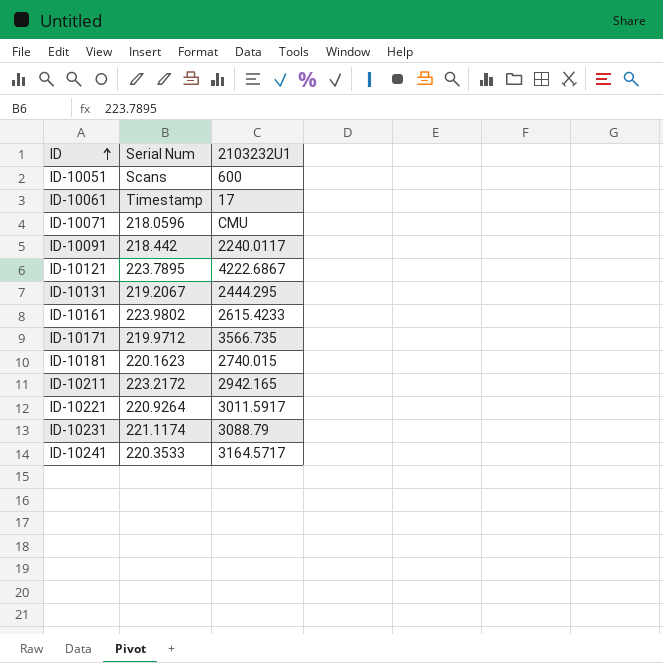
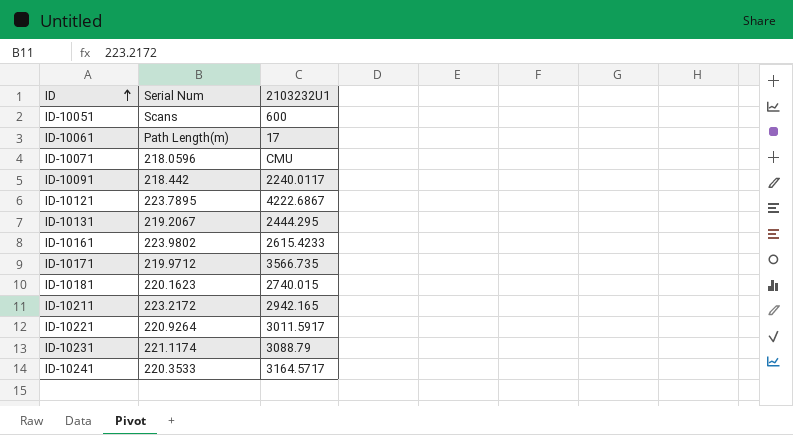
ID-10061 | Serial Num: Timestamp -> Path Length(m)

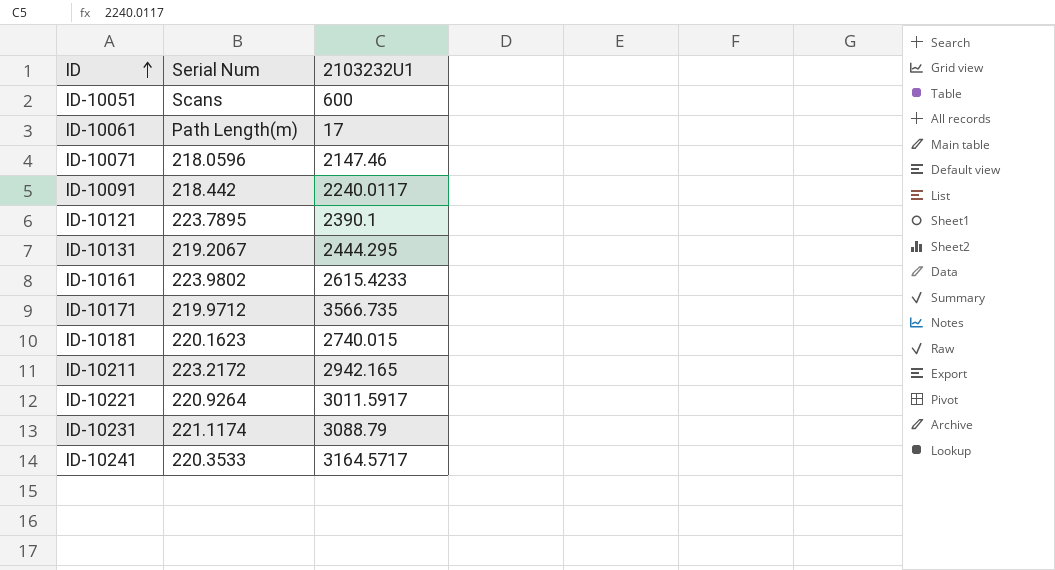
ID-10071 | 2103232U1: CMU -> 2147.46
ID-10121 | 2103232U1: 4222.6867 -> 2390.1

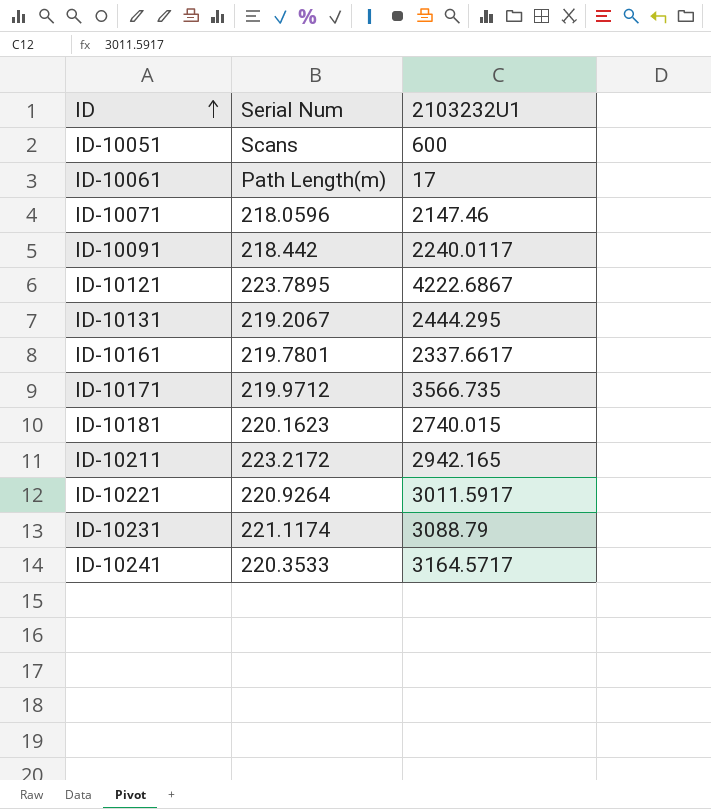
ID-10121 | 2103232U1: 2390.1 -> 4222.6867
ID-10161 | Serial Num: 223.9802 -> 219.7801
ID-10161 | 2103232U1: 2615.4233 -> 2337.6617

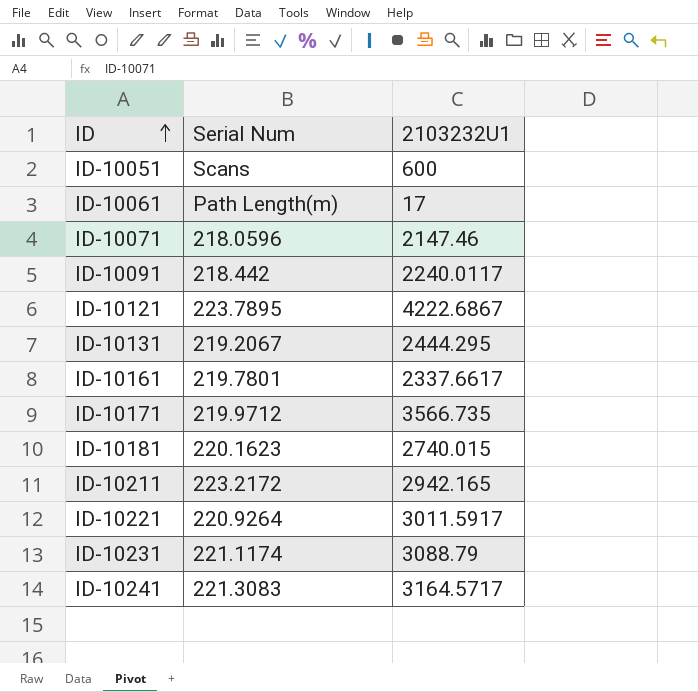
ID-10241 | Serial Num: 220.3533 -> 221.3083

